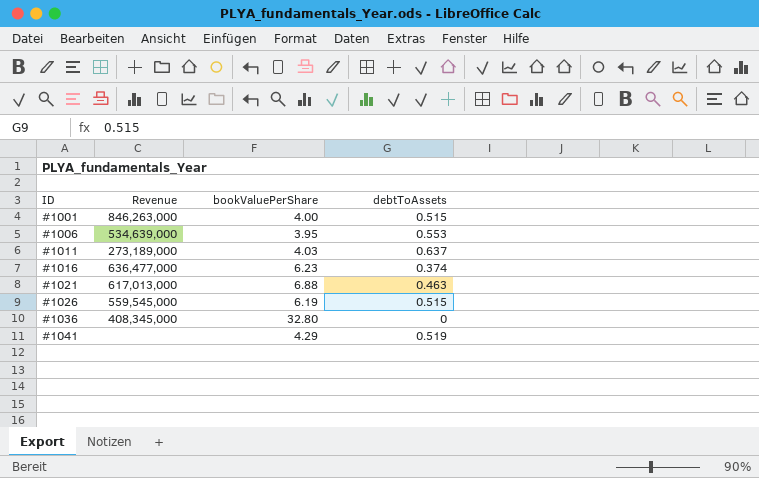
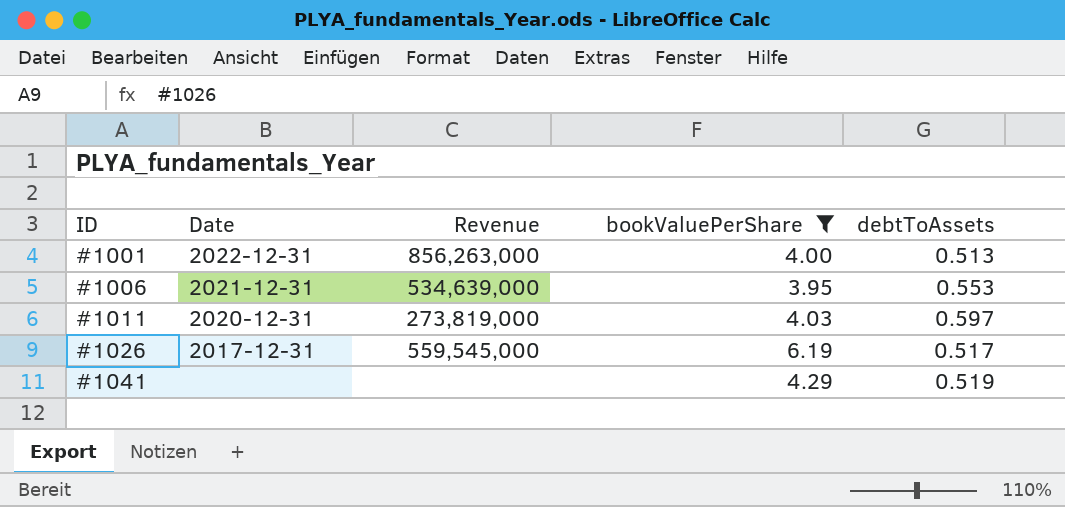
filter: none -> bookValuePerShare <= 6.19
column Date | position: none -> 2
#1001 | Revenue: 846,263,000 -> 856,263,000
#1001 | debtToAssets: 0.515 -> 0.513
#1011 | Revenue: 273,189,000 -> 273,819,000
#1011 | debtToAssets: 0.637 -> 0.597
#1026 | debtToAssets: 0.515 -> 0.517

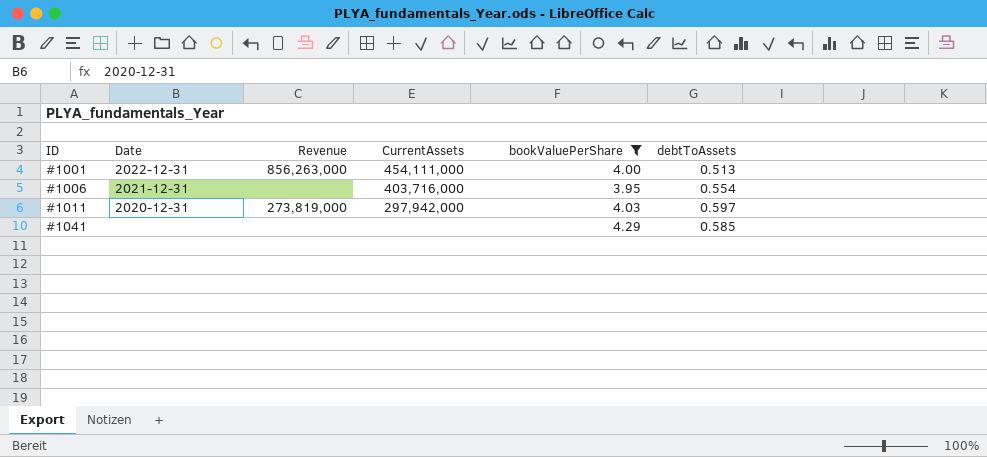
column CurrentAssets | position: none -> 4
row #1026: 2017-12-31 | 559,545,000 | 6.19 | 0.517 -> none
#1006 | Revenue: 534,639,000 -> none
#1006 | debtToAssets: 0.553 -> 0.554
#1041 | debtToAssets: 0.519 -> 0.585

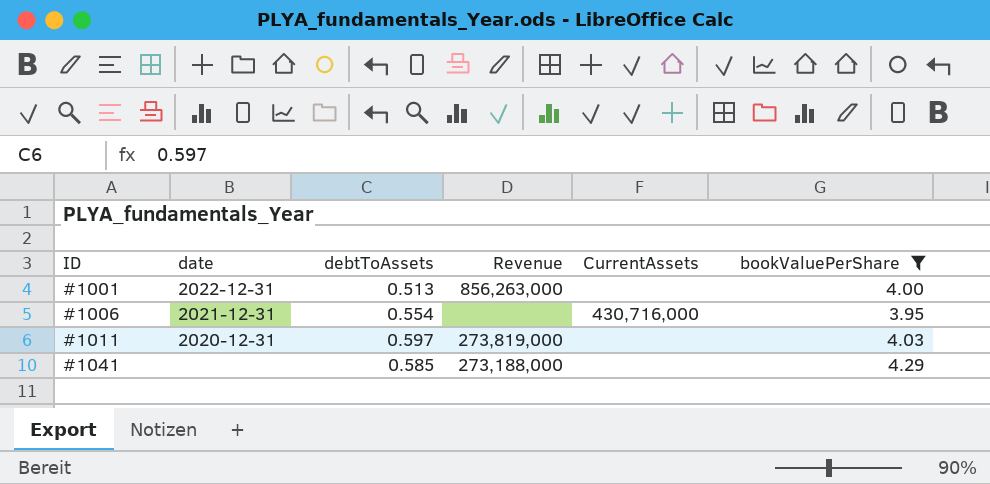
column name: Date -> date
column debtToAssets | position: 6 -> 3
#1001 | CurrentAssets: 454,111,000 -> none
#1006 | CurrentAssets: 403,716,000 -> 430,716,000
#1011 | CurrentAssets: 297,942,000 -> none
#1041 | Revenue: none -> 273,188,000

